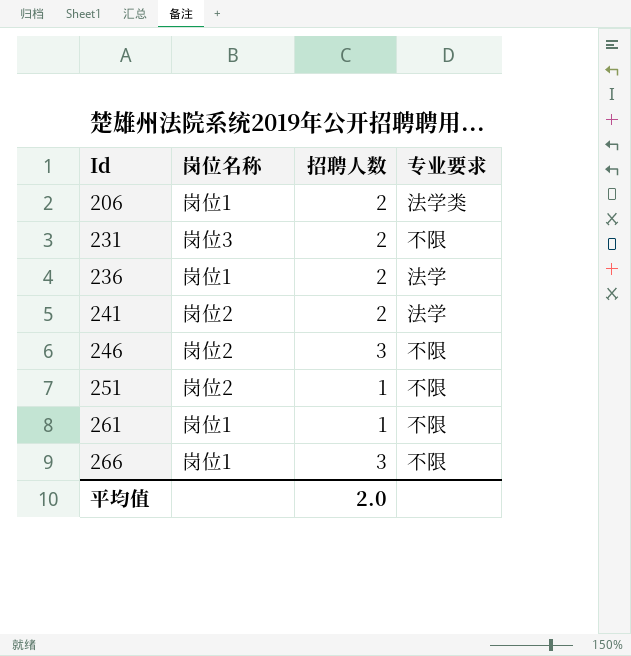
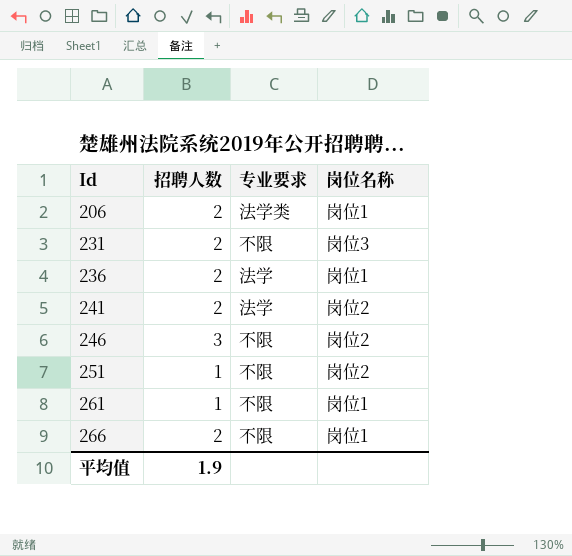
column 岗位名称 | position: 2 -> 4
266 | 招聘人数: 3 -> 2
平均值 | 招聘人数: 2.0 -> 1.9

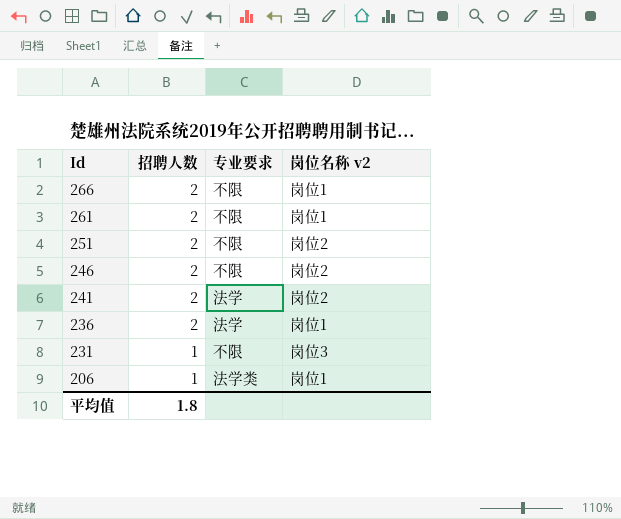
row order: Id ascending -> Id descending
column name: 岗位名称 -> 岗位名称 v2
261 | 招聘人数: 1 -> 2
251 | 招聘人数: 1 -> 2
246 | 招聘人数: 3 -> 2
231 | 招聘人数: 2 -> 1
206 | 招聘人数: 2 -> 1
平均值 | 招聘人数: 1.9 -> 1.8

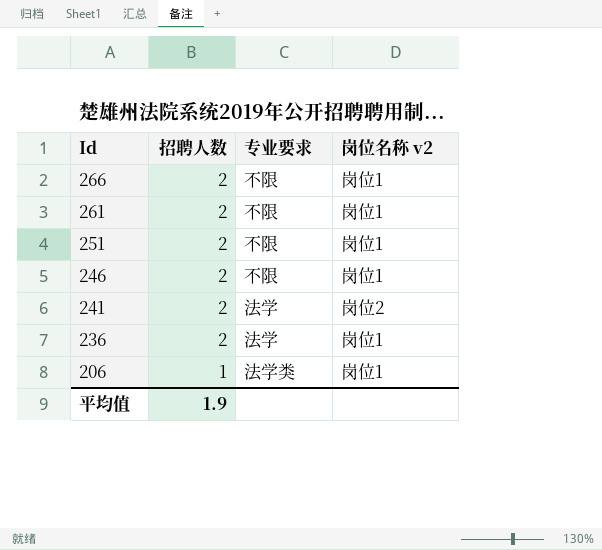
row 231: 1 | 不限 | 岗位3 -> none
251 | 岗位名称 v2: 岗位2 -> 岗位1
246 | 岗位名称 v2: 岗位2 -> 岗位1
平均值 | 招聘人数: 1.8 -> 1.9

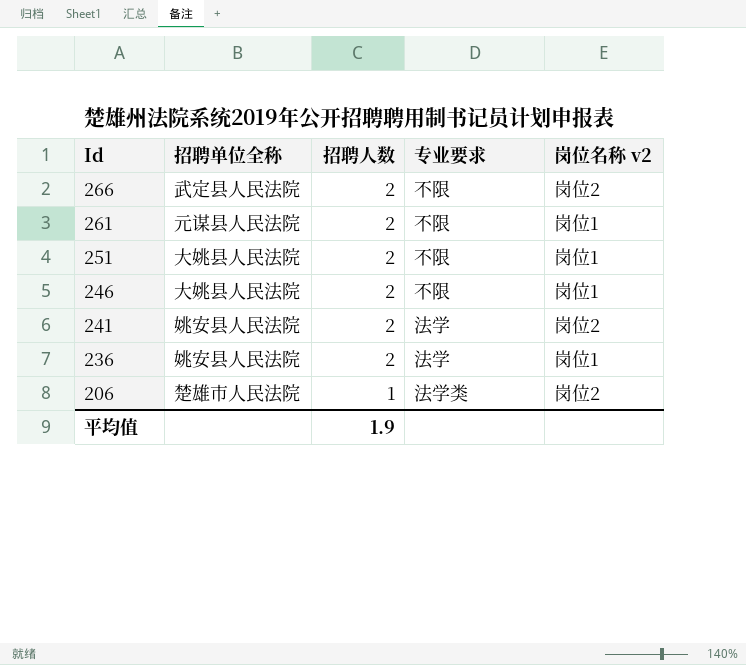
column 招聘单位全称 | position: none -> 2
266 | 岗位名称 v2: 岗位1 -> 岗位2
206 | 岗位名称 v2: 岗位1 -> 岗位2

